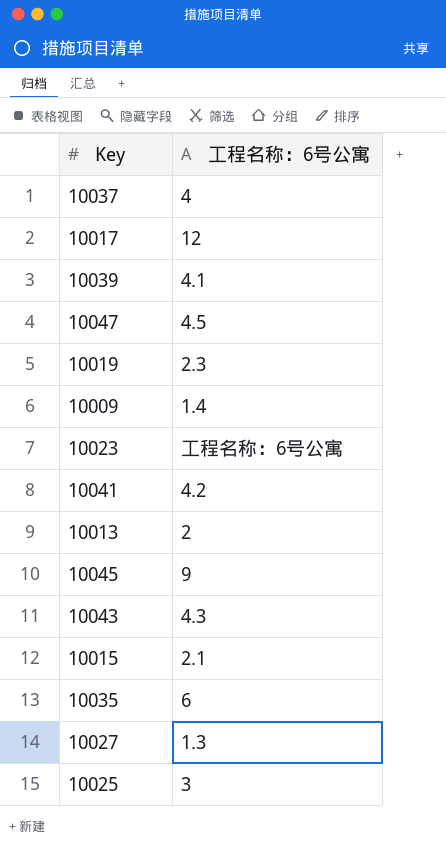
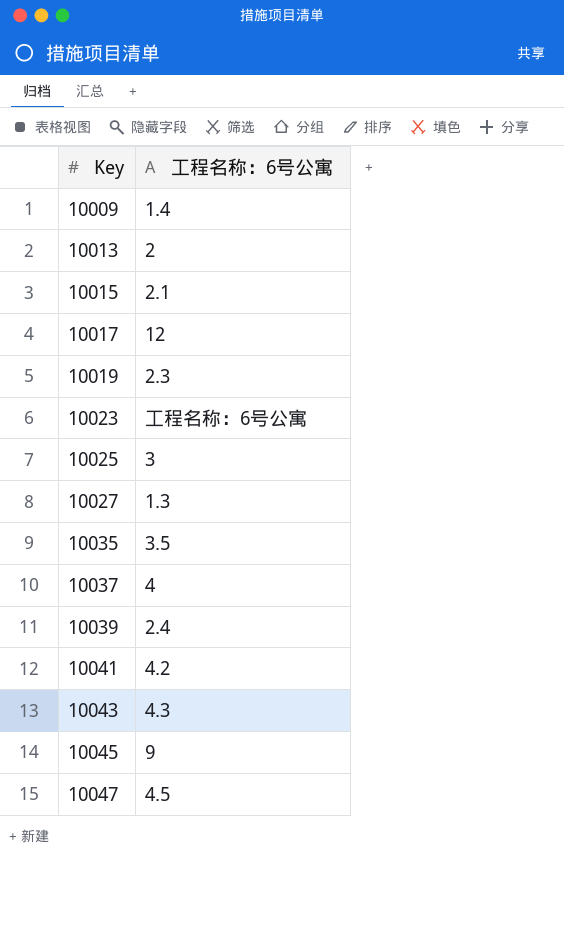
row order: none -> Key ascending
10035 | 工程名称：6号公寓: 6 -> 3.5
10039 | 工程名称：6号公寓: 4.1 -> 2.4

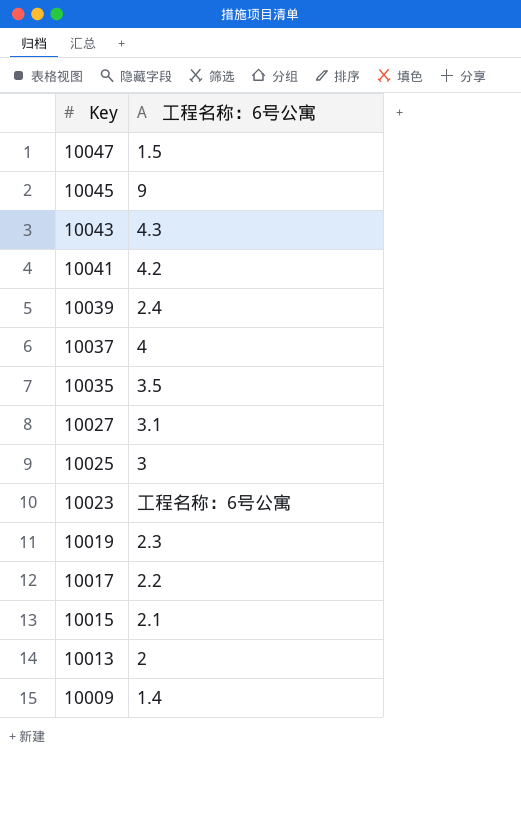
row order: Key ascending -> Key descending
10047 | 工程名称：6号公寓: 4.5 -> 1.5
10027 | 工程名称：6号公寓: 1.3 -> 3.1
10017 | 工程名称：6号公寓: 12 -> 2.2

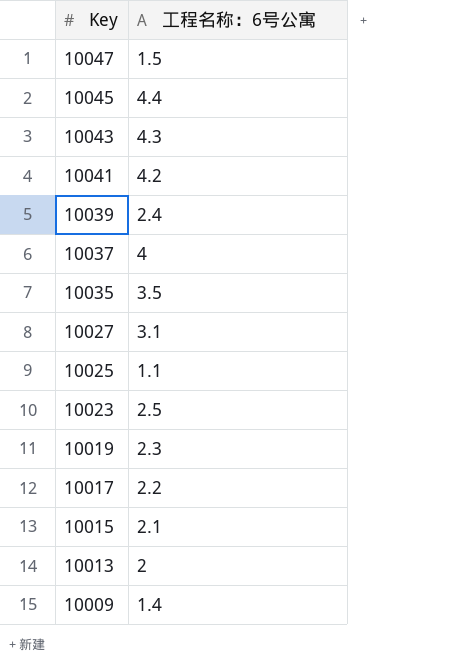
10045 | 工程名称：6号公寓: 9 -> 4.4
10025 | 工程名称：6号公寓: 3 -> 1.1
10023 | 工程名称：6号公寓: 工程名称：6号公寓 -> 2.5

